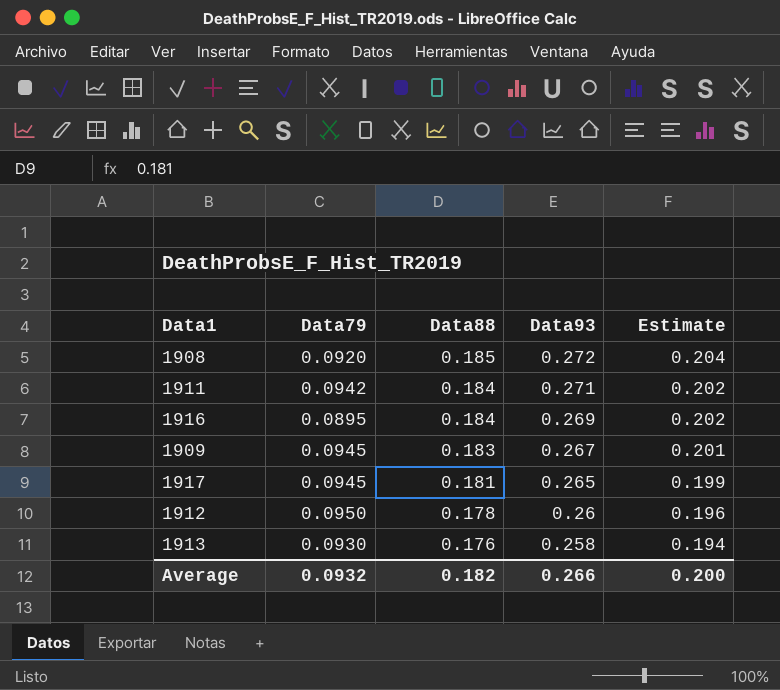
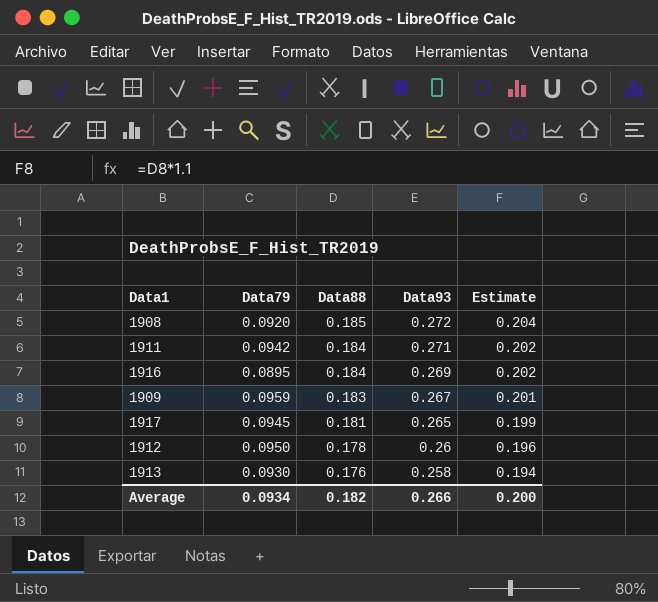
1909 | Data79: 0.0945 -> 0.0959
Average | Data79: 0.0932 -> 0.0934

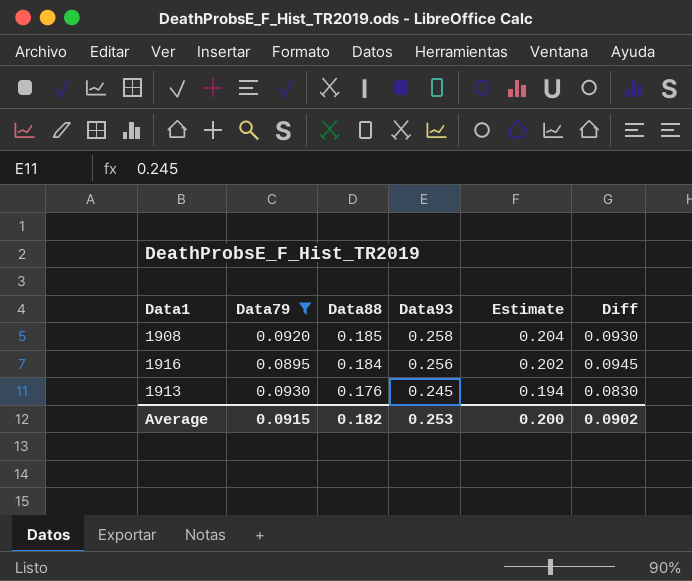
filter: none -> Data79 <= 0.0930
column Diff | formula: none -> [Data88] - [Data79]
1908 | Data93: 0.272 -> 0.258
1916 | Data93: 0.269 -> 0.256
1913 | Data93: 0.258 -> 0.245
Average | Data79: 0.0934 -> 0.0915
Average | Data93: 0.266 -> 0.253

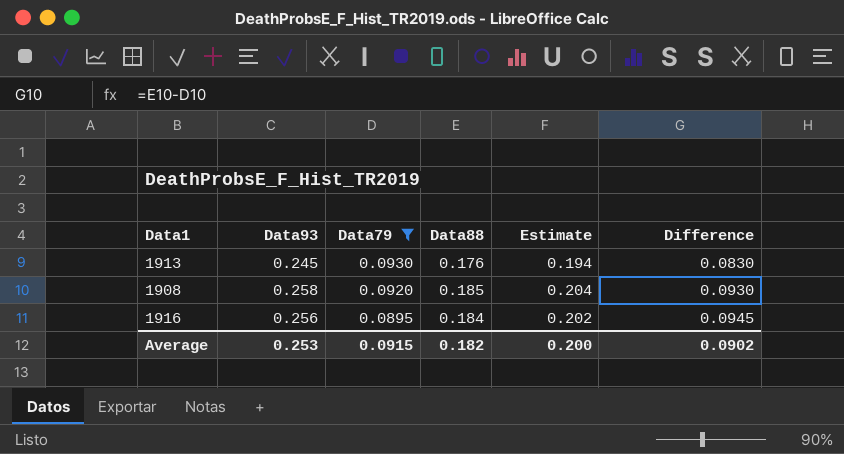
row order: Data88 descending -> Data79 descending
column Data93 | position: 4 -> 2
column name: Diff -> Difference

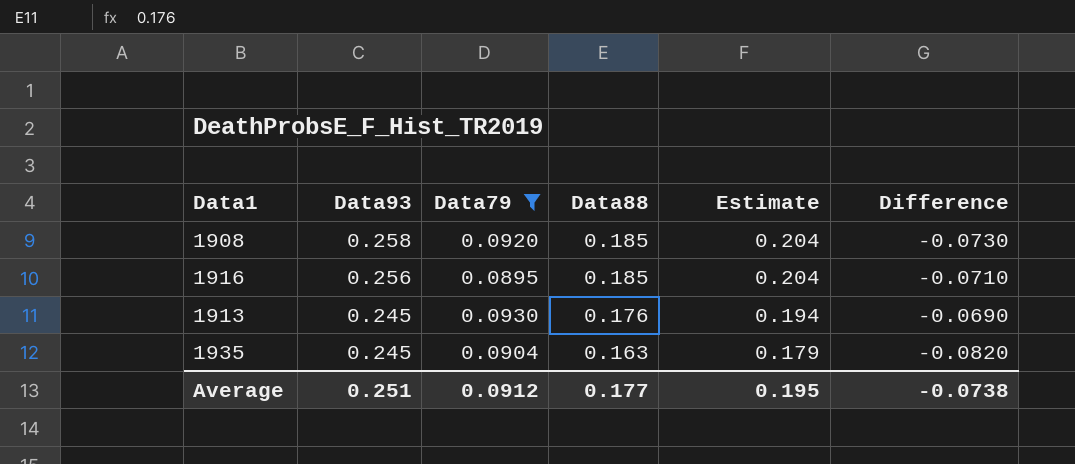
row order: Data79 descending -> Data93 descending
column Difference | formula: [Data88] - [Data79] -> [Data88] - [Data93]
1916 | Data88: 0.184 -> 0.185
1916 | Estimate: 0.202 -> 0.204
row 1935: none -> 0.245 | 0.0904 | 0.163 | 0.179 | -0.0820
Average | Data93: 0.253 -> 0.251
Average | Data79: 0.0915 -> 0.0912
Average | Data88: 0.182 -> 0.177
Average | Estimate: 0.200 -> 0.195
Average | Difference: 0.0902 -> -0.0738

